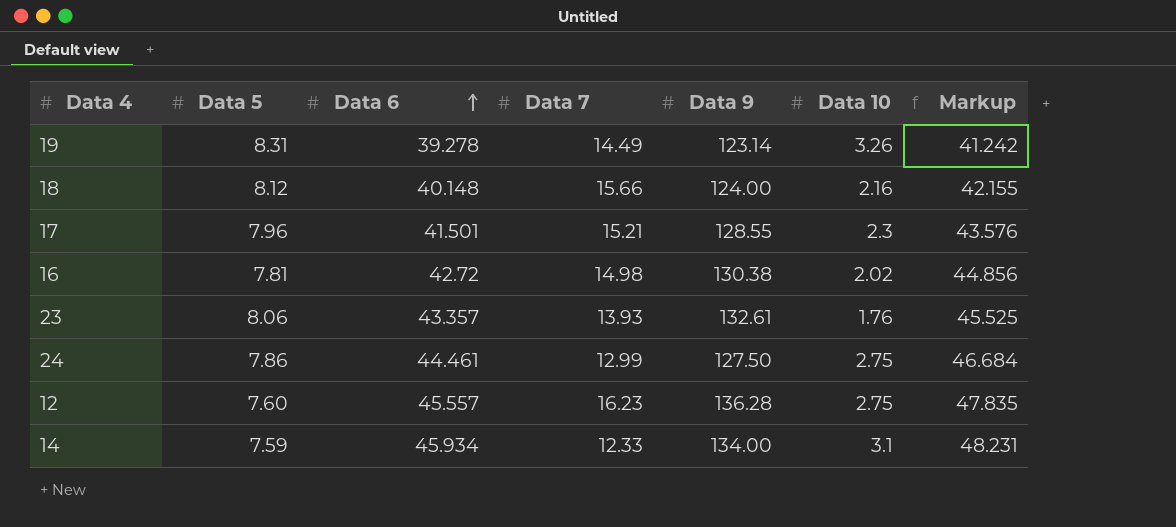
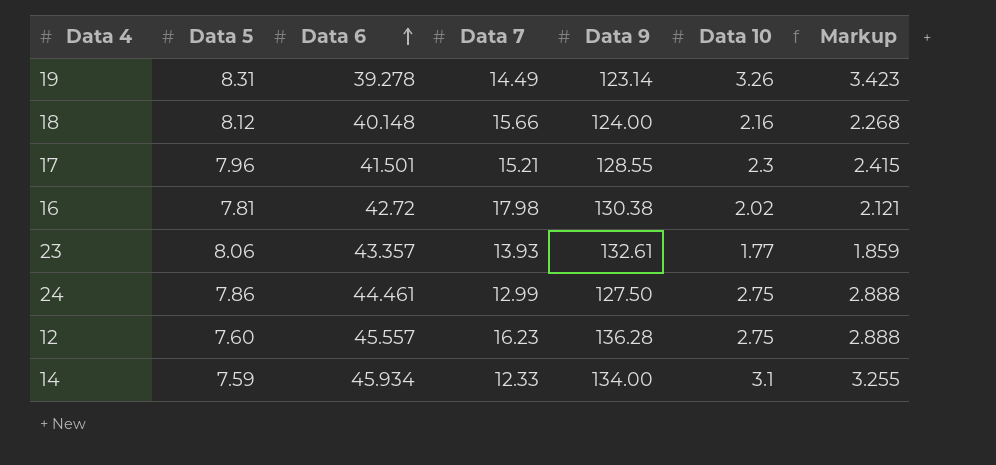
column Markup | formula: [Data 6] * 1.05 -> [Data 10] * 1.05
16 | Data 7: 14.98 -> 17.98
23 | Data 10: 1.76 -> 1.77

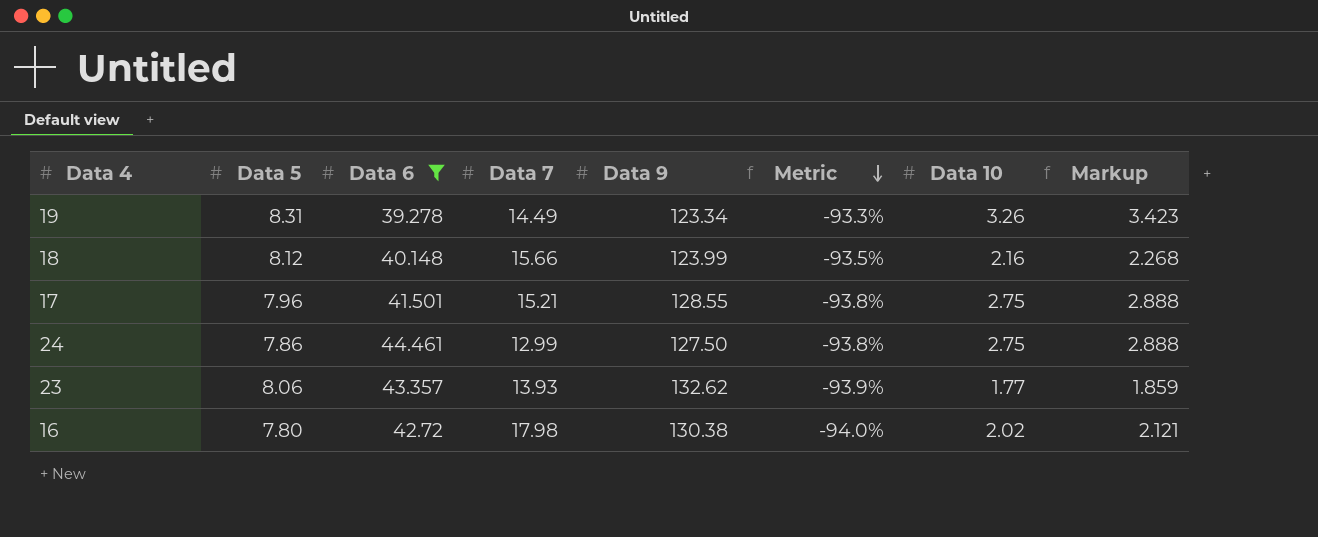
filter: none -> Data 6 <= 44.461
row order: Data 6 ascending -> Metric descending
column Metric | formula: none -> ([Data 5] - [Data 9]) / [Data 9]
19 | Data 9: 123.14 -> 123.34
18 | Data 9: 124.00 -> 123.99
17 | Data 10: 2.3 -> 2.75
17 | Markup: 2.415 -> 2.888
23 | Data 9: 132.61 -> 132.62
16 | Data 5: 7.81 -> 7.80

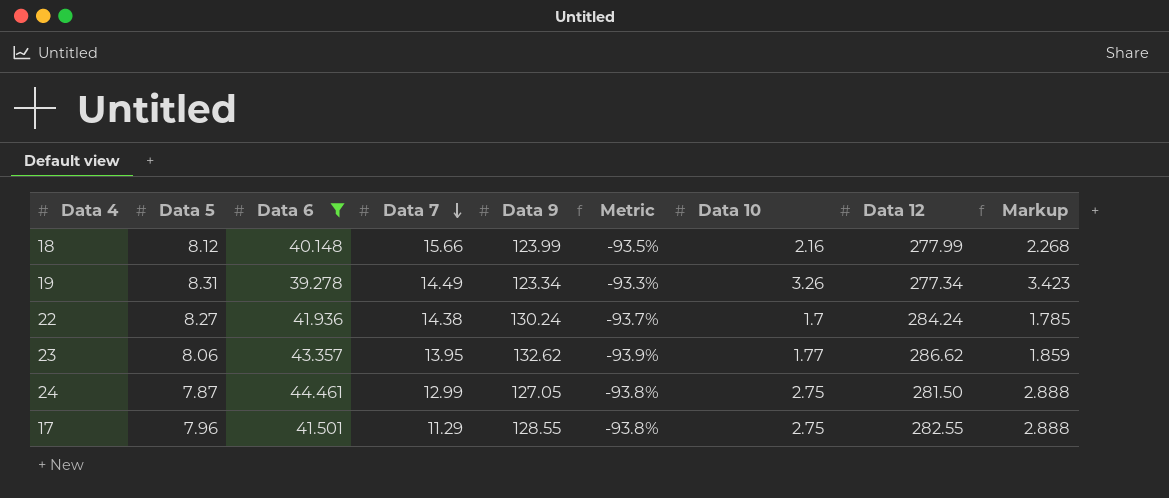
row order: Metric descending -> Data 7 descending
column Data 12 | position: none -> 8
row 16: 7.80 | 42.72 | 17.98 | 130.38 | -94.0% | 2.02 | 2.121 -> none
row 22: none -> 8.27 | 41.936 | 14.38 | 130.24 | -93.7% | 1.7 | 284.24 | 1.785
23 | Data 7: 13.93 -> 13.95
24 | Data 5: 7.86 -> 7.87
24 | Data 9: 127.50 -> 127.05
17 | Data 7: 15.21 -> 11.29

